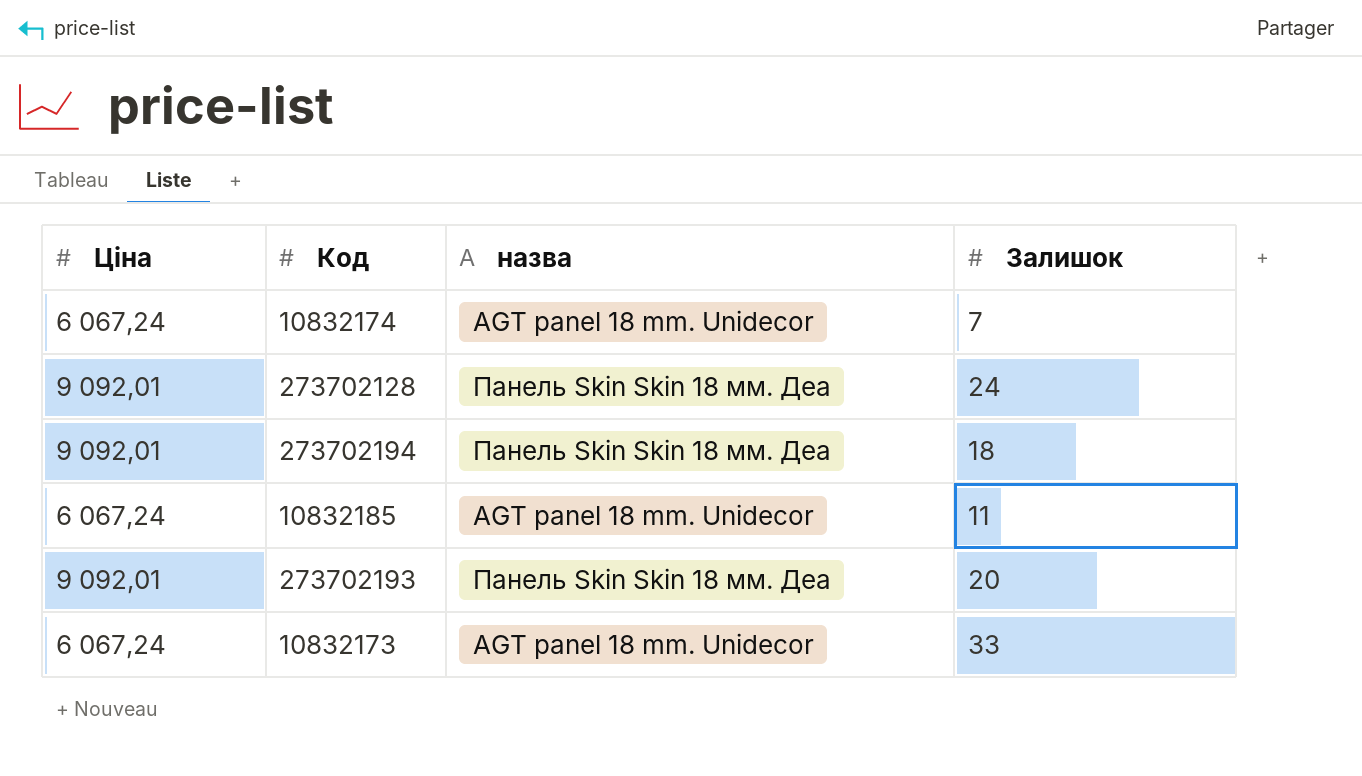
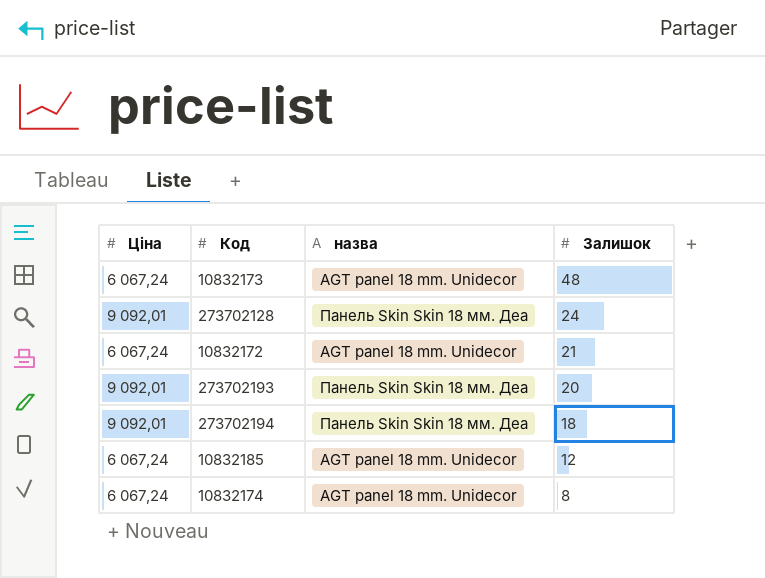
row order: none -> Залишок descending
10832173 | Залишок: 33 -> 48
row 10832172: none -> 6 067,24 | AGT panel 18 mm. Unidecor | 21
10832185 | Залишок: 11 -> 12
10832174 | Залишок: 7 -> 8

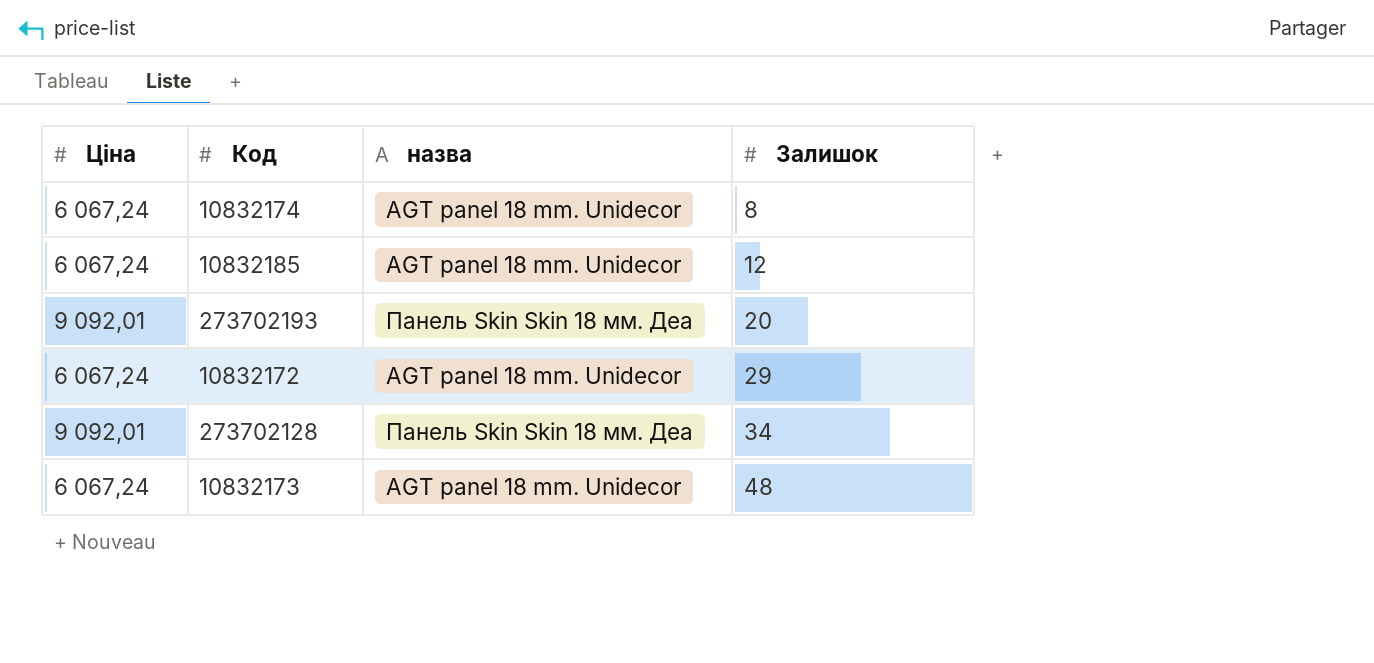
row order: Залишок descending -> Залишок ascending
row 273702194: 9 092,01 | Панель Skin Skin 18 мм. Деа | 18 -> none
10832172 | Залишок: 21 -> 29
273702128 | Залишок: 24 -> 34

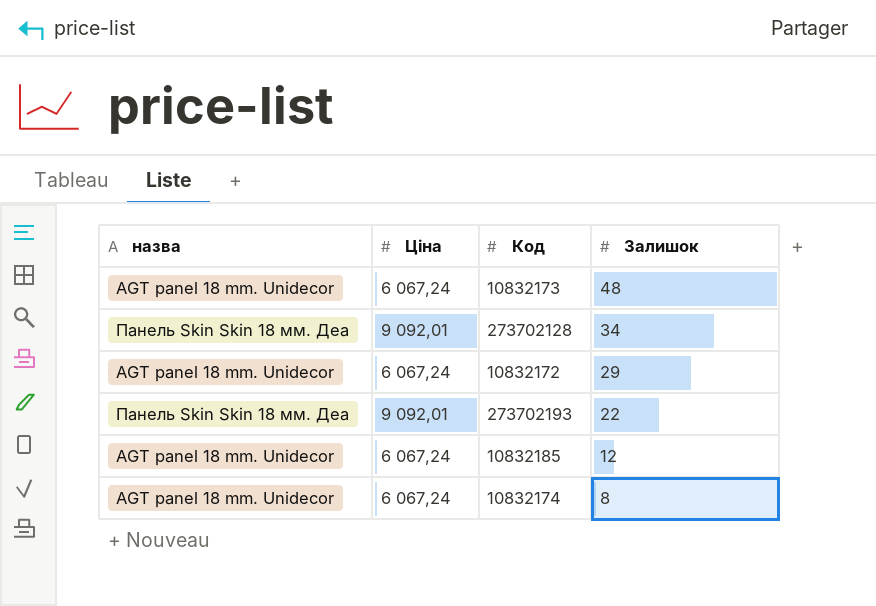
row order: Залишок ascending -> Залишок descending
column назва | position: 3 -> 1
273702193 | Залишок: 20 -> 22

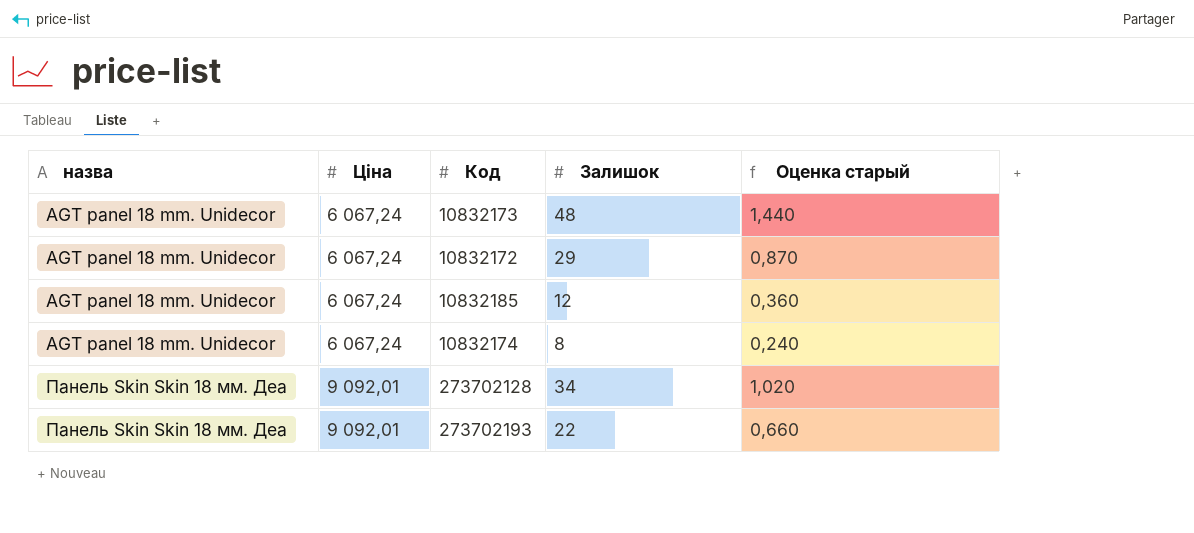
row order: Залишок descending -> назва ascending
column Оценка старый | formula: none -> [Залишок] * 0,03

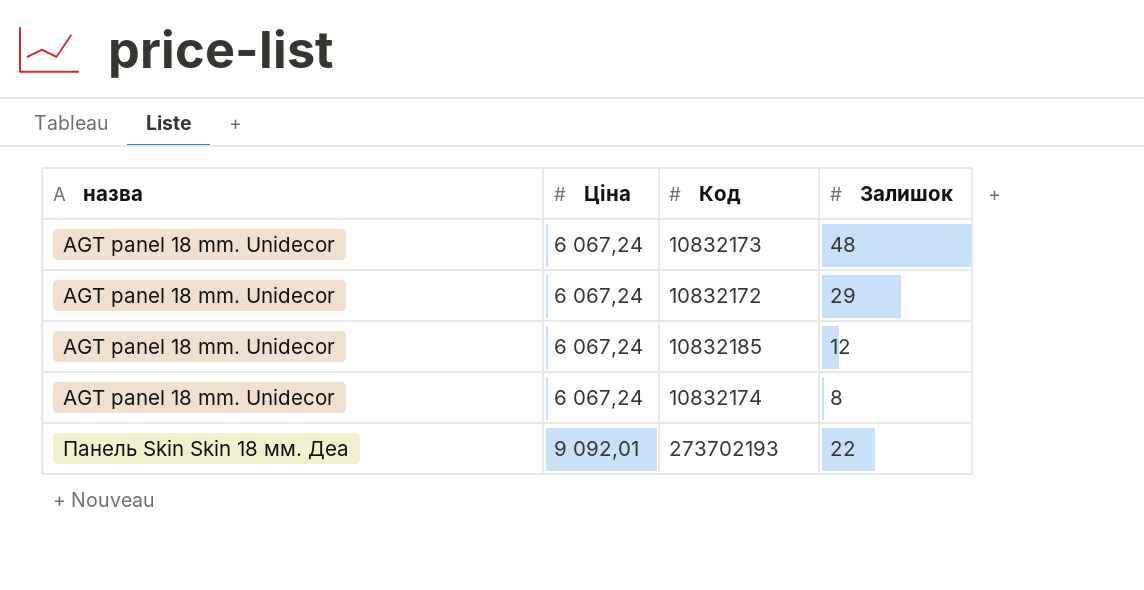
column Оценка старый | formula: [Залишок] * 0,03 -> none
row 273702128: Панель Skin Skin 18 мм. Деа | 9 092,01 | 34 | 1,020 -> none

